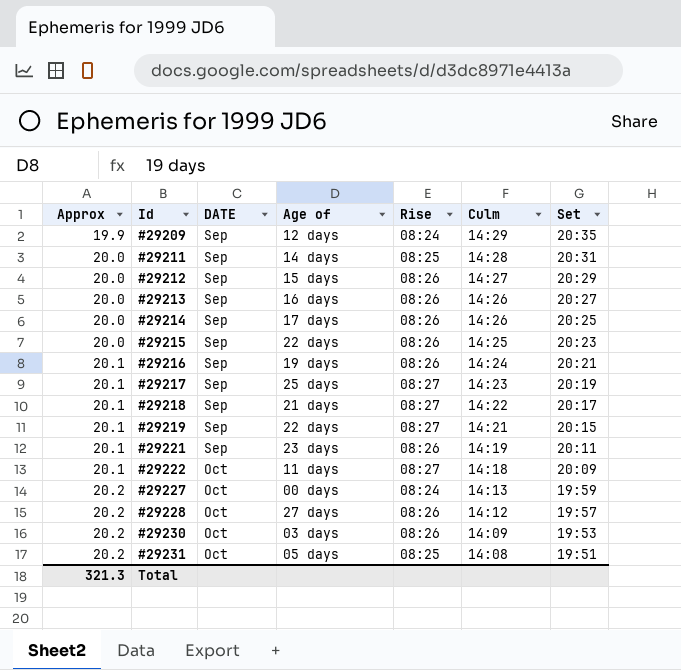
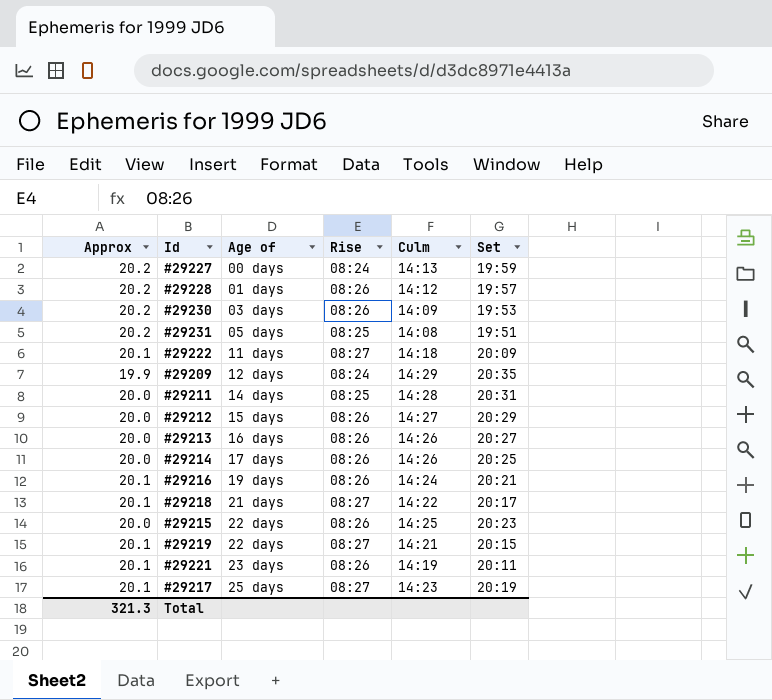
row order: Approx ascending -> Age of ascending
column DATE | position: 3 -> none
#29228 | Age of: 27 days -> 01 days

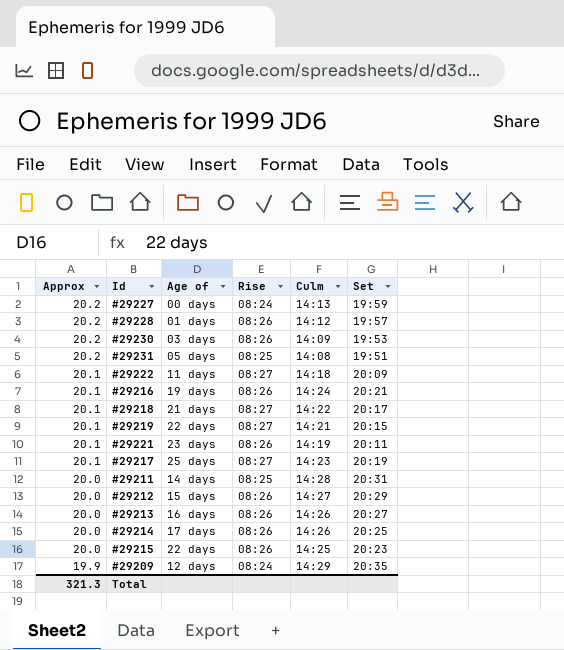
row order: Age of ascending -> Approx descending

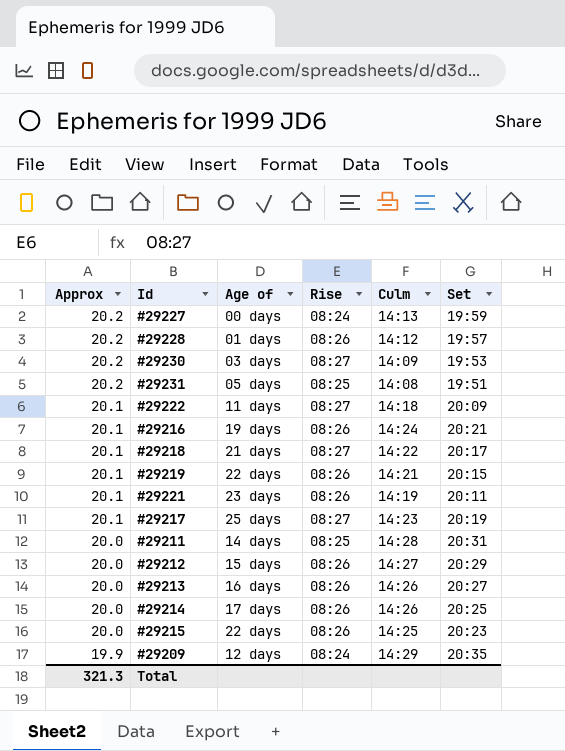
#29230 | Rise: 08:26 -> 08:27
#29219 | Rise: 08:27 -> 08:26

